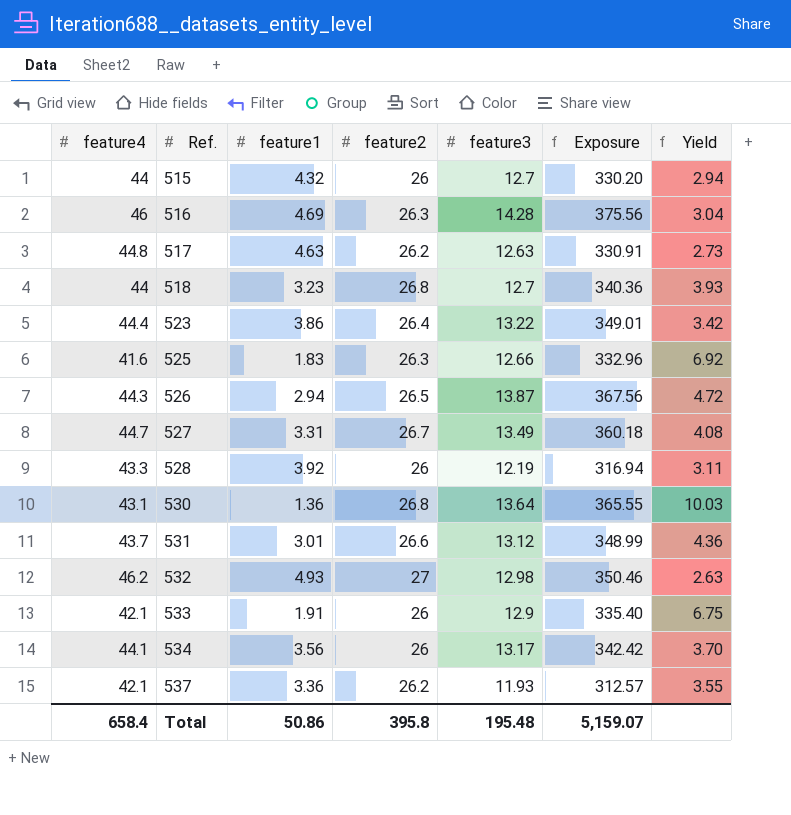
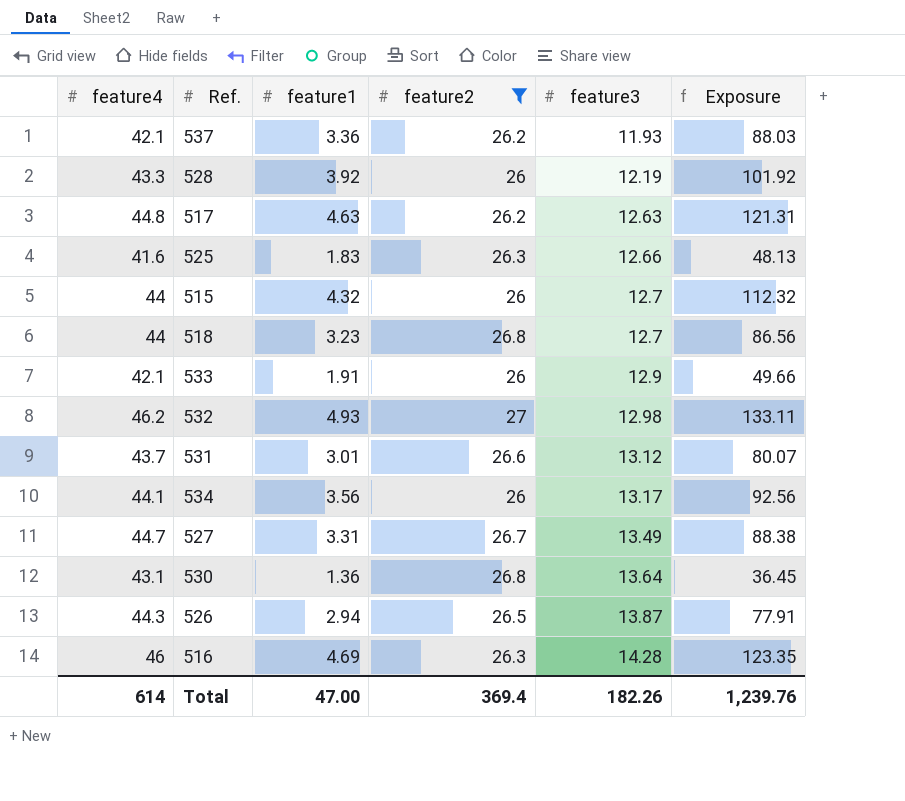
filter: none -> feature2 != 26.4
row order: Ref. ascending -> feature3 ascending
column Yield | formula: [feature3] / [feature1] -> none
column Exposure | formula: [feature2] * [feature3] -> [feature1] * [feature2]
Total | feature4: 658.4 -> 614
Total | feature1: 50.86 -> 47.00
Total | feature2: 395.8 -> 369.4
Total | feature3: 195.48 -> 182.26
Total | Exposure: 5,159.07 -> 1,239.76

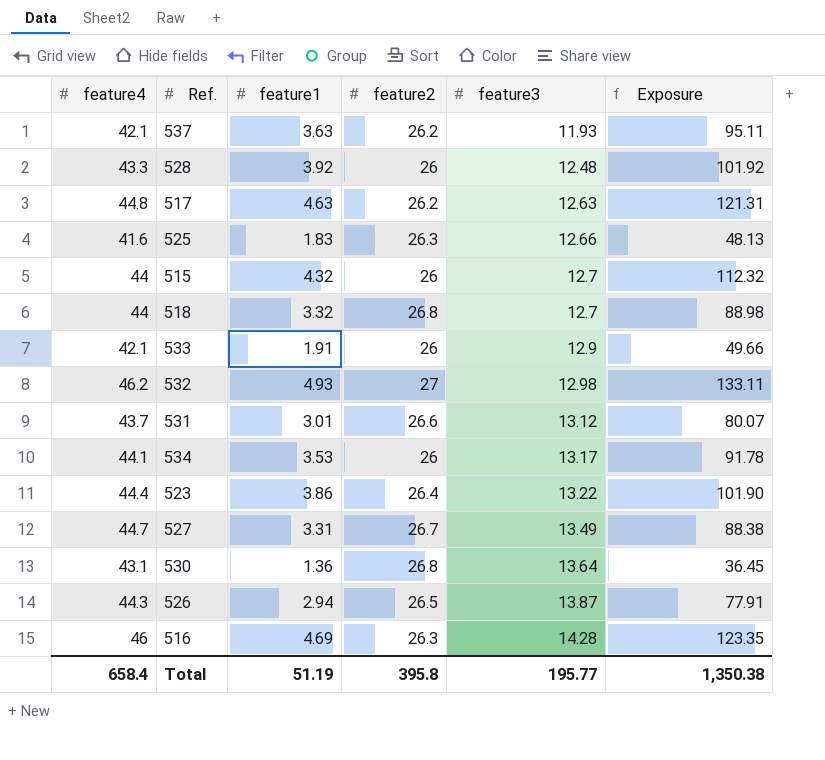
filter: feature2 != 26.4 -> none
537 | feature1: 3.36 -> 3.63
537 | Exposure: 88.03 -> 95.11
528 | feature3: 12.19 -> 12.48
518 | feature1: 3.23 -> 3.32
518 | Exposure: 86.56 -> 88.98
534 | feature1: 3.56 -> 3.53
534 | Exposure: 92.56 -> 91.78
Total | feature4: 614 -> 658.4
Total | feature1: 47.00 -> 51.19
Total | feature2: 369.4 -> 395.8
Total | feature3: 182.26 -> 195.77
Total | Exposure: 1,239.76 -> 1,350.38

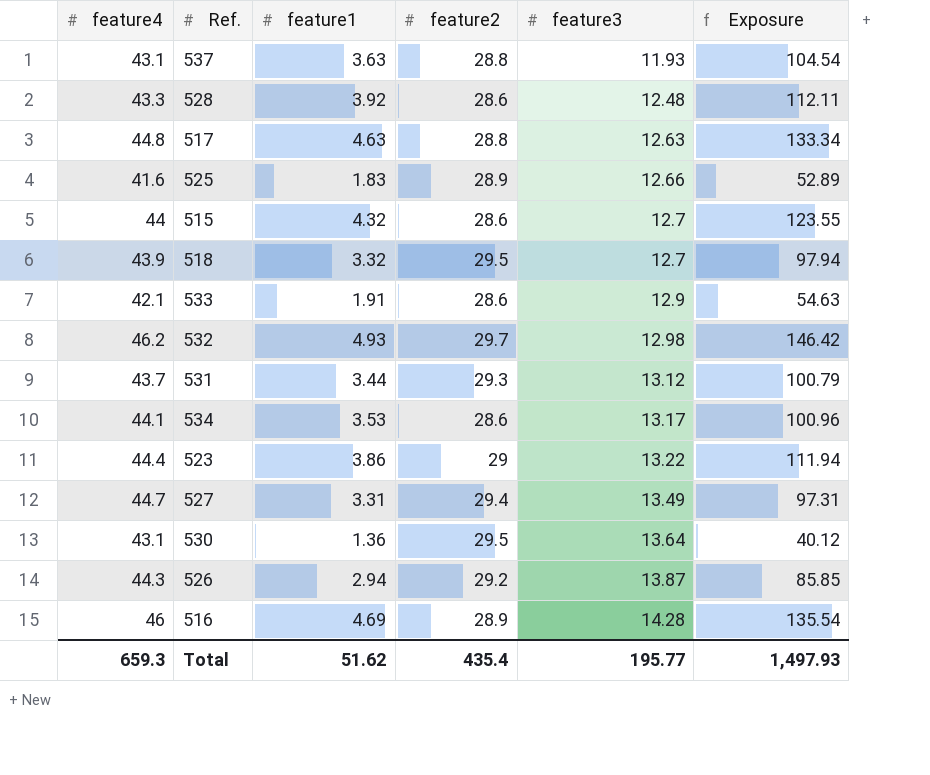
537 | feature4: 42.1 -> 43.1
537 | feature2: 26.2 -> 28.8
537 | Exposure: 95.11 -> 104.54
528 | feature2: 26 -> 28.6
528 | Exposure: 101.92 -> 112.11
517 | feature2: 26.2 -> 28.8
517 | Exposure: 121.31 -> 133.34
525 | feature2: 26.3 -> 28.9
525 | Exposure: 48.13 -> 52.89
515 | feature2: 26 -> 28.6
515 | Exposure: 112.32 -> 123.55
518 | feature4: 44 -> 43.9
518 | feature2: 26.8 -> 29.5
518 | Exposure: 88.98 -> 97.94
533 | feature2: 26 -> 28.6
533 | Exposure: 49.66 -> 54.63
532 | feature2: 27 -> 29.7
532 | Exposure: 133.11 -> 146.42
531 | feature1: 3.01 -> 3.44
531 | feature2: 26.6 -> 29.3
531 | Exposure: 80.07 -> 100.79
534 | feature2: 26 -> 28.6
534 | Exposure: 91.78 -> 100.96
523 | feature2: 26.4 -> 29
523 | Exposure: 101.90 -> 111.94
527 | feature2: 26.7 -> 29.4
527 | Exposure: 88.38 -> 97.31
530 | feature2: 26.8 -> 29.5
530 | Exposure: 36.45 -> 40.12
526 | feature2: 26.5 -> 29.2
526 | Exposure: 77.91 -> 85.85
516 | feature2: 26.3 -> 28.9
516 | Exposure: 123.35 -> 135.54
Total | feature4: 658.4 -> 659.3
Total | feature1: 51.19 -> 51.62
Total | feature2: 395.8 -> 435.4
Total | Exposure: 1,350.38 -> 1,497.93

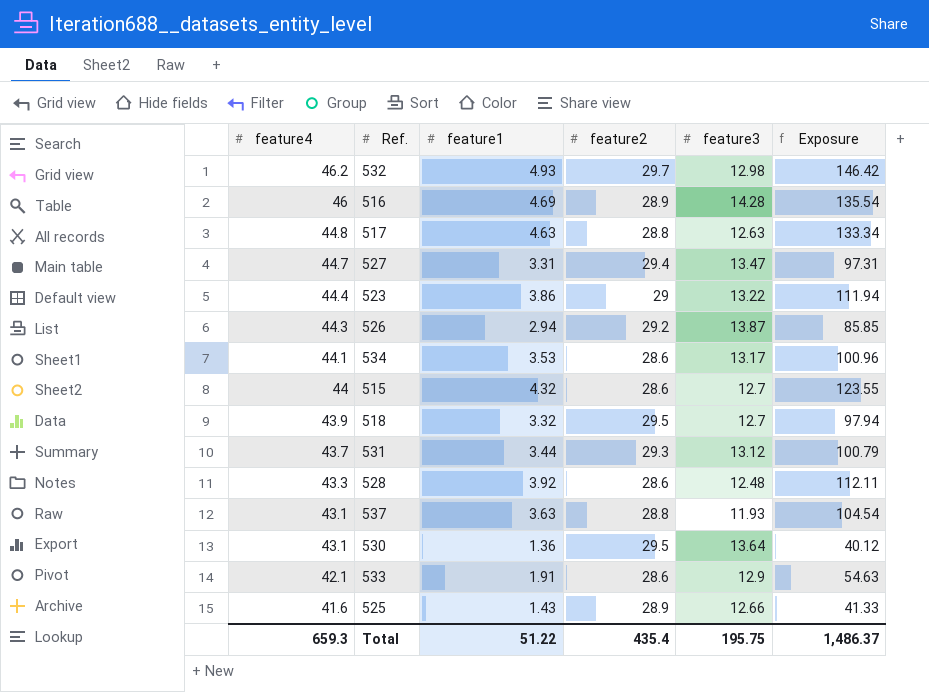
row order: feature3 ascending -> feature4 descending
527 | feature3: 13.49 -> 13.47
525 | feature1: 1.83 -> 1.43
525 | Exposure: 52.89 -> 41.33
Total | feature1: 51.62 -> 51.22
Total | feature3: 195.77 -> 195.75
Total | Exposure: 1,497.93 -> 1,486.37

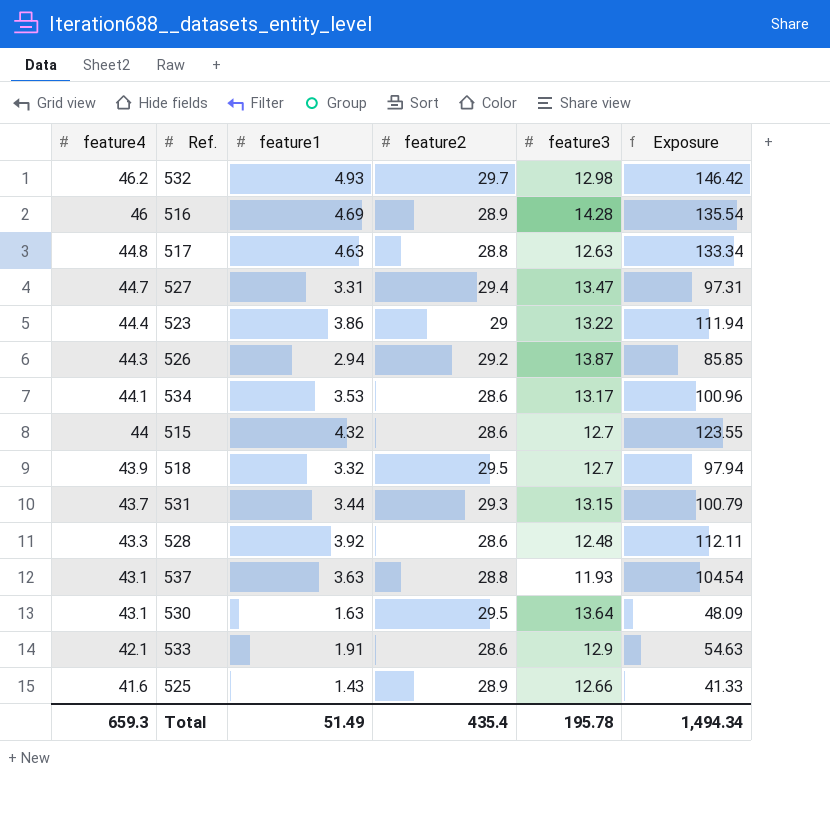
531 | feature3: 13.12 -> 13.15
530 | feature1: 1.36 -> 1.63
530 | Exposure: 40.12 -> 48.09
Total | feature1: 51.22 -> 51.49
Total | feature3: 195.75 -> 195.78
Total | Exposure: 1,486.37 -> 1,494.34

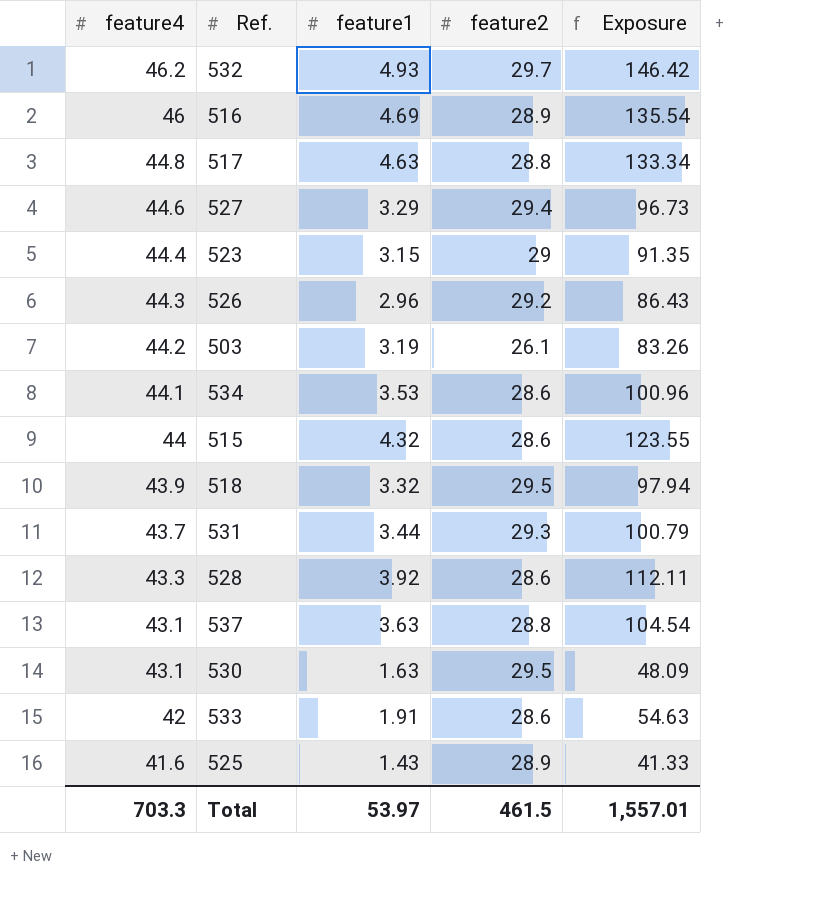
column feature3 | position: 5 -> none
527 | feature4: 44.7 -> 44.6
527 | feature1: 3.31 -> 3.29
527 | Exposure: 97.31 -> 96.73
523 | feature1: 3.86 -> 3.15
523 | Exposure: 111.94 -> 91.35
526 | feature1: 2.94 -> 2.96
526 | Exposure: 85.85 -> 86.43
row 503: none -> 44.2 | 3.19 | 26.1 | 83.26
533 | feature4: 42.1 -> 42
Total | feature4: 659.3 -> 703.3
Total | feature1: 51.49 -> 53.97
Total | feature2: 435.4 -> 461.5
Total | Exposure: 1,494.34 -> 1,557.01

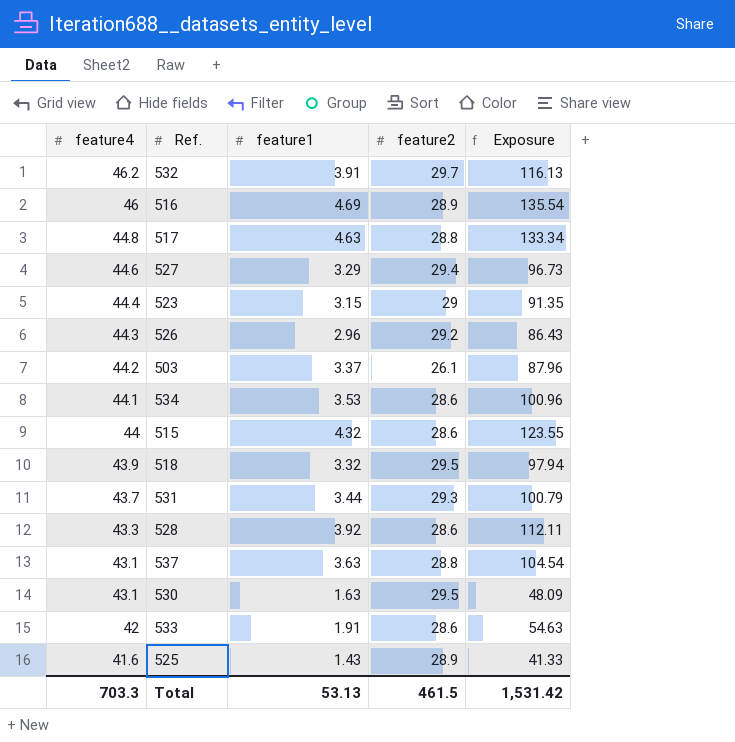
532 | feature1: 4.93 -> 3.91
532 | Exposure: 146.42 -> 116.13
503 | feature1: 3.19 -> 3.37
503 | Exposure: 83.26 -> 87.96
Total | feature1: 53.97 -> 53.13
Total | Exposure: 1,557.01 -> 1,531.42

